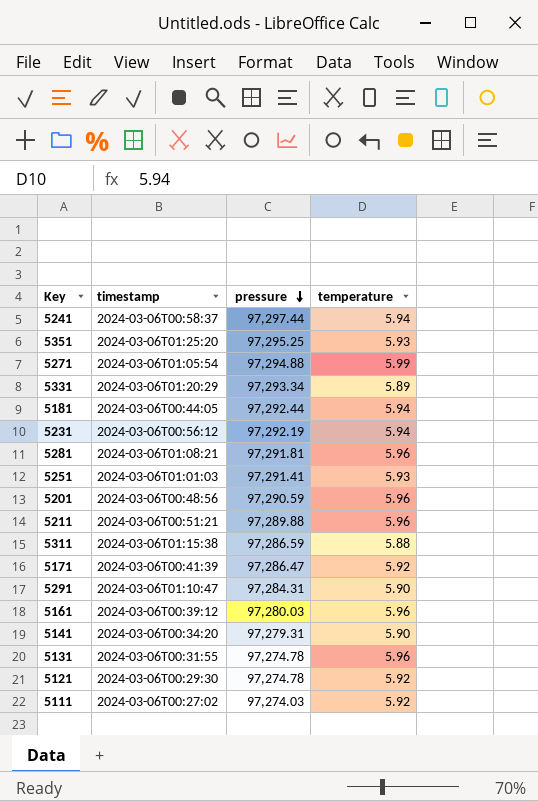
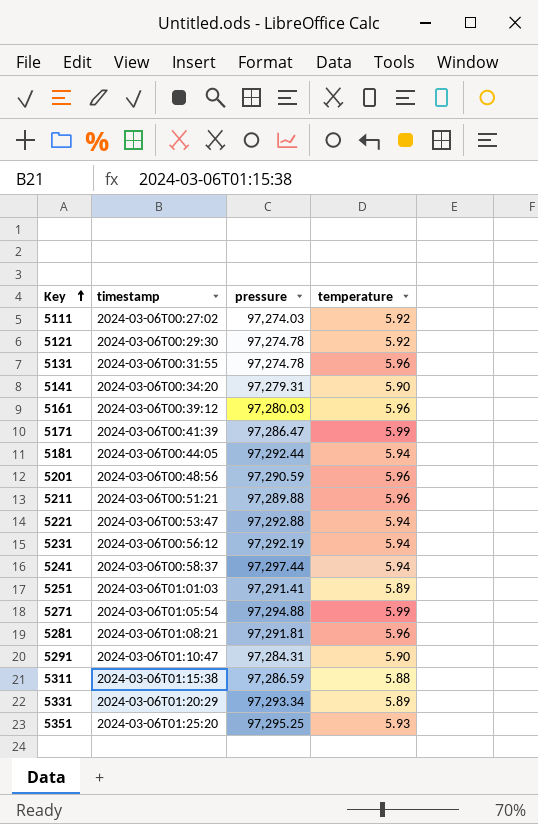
row order: pressure descending -> Key ascending
5171 | temperature: 5.92 -> 5.99
row 5221: none -> 2024-03-06T00:53:47 | 97,292.88 | 5.94
5251 | temperature: 5.93 -> 5.89

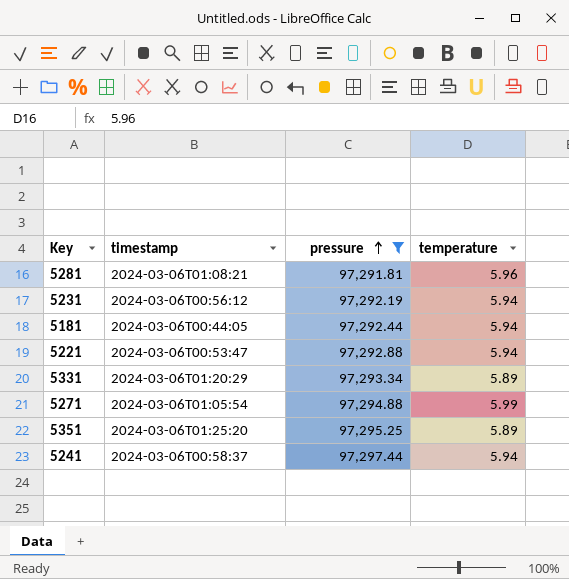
filter: none -> pressure >= 97,291.81
row order: Key ascending -> pressure ascending
5351 | temperature: 5.93 -> 5.89

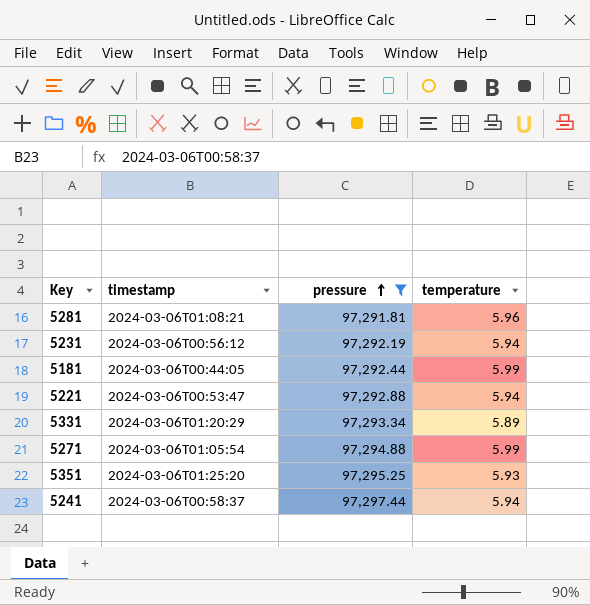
5181 | temperature: 5.94 -> 5.99
5351 | temperature: 5.89 -> 5.93

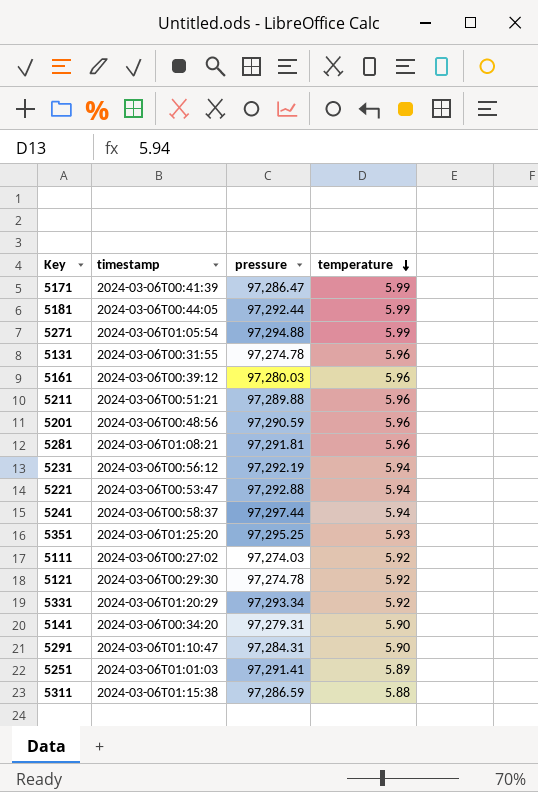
filter: pressure >= 97,291.81 -> none
row order: pressure ascending -> temperature descending
5331 | temperature: 5.89 -> 5.92

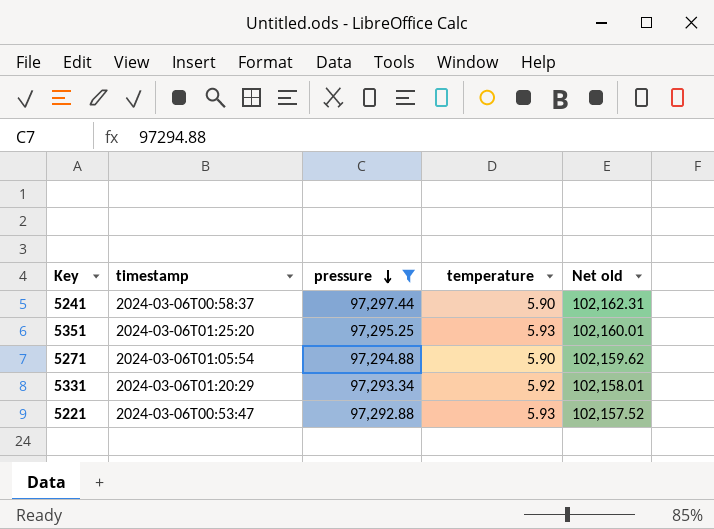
filter: none -> pressure >= 97,292.88
row order: temperature descending -> pressure descending
column Net old | formula: none -> [pressure] * 1.05
5241 | temperature: 5.94 -> 5.90
5271 | temperature: 5.99 -> 5.90
5221 | temperature: 5.94 -> 5.93

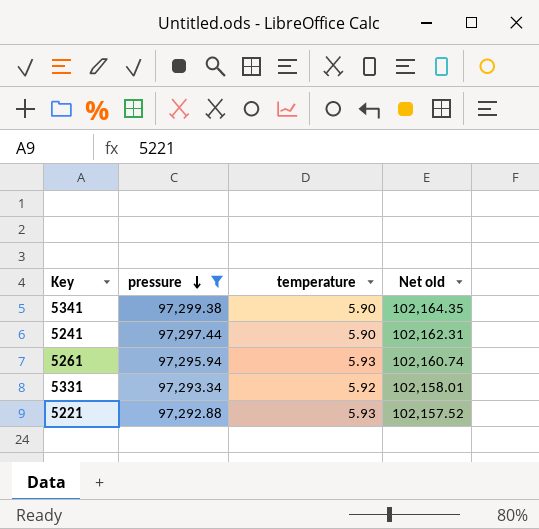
column timestamp | position: 2 -> none
row 5351: 2024-03-06T01:25:20 | 97,295.25 | 5.93 | 102,160.01 -> none
row 5271: 2024-03-06T01:05:54 | 97,294.88 | 5.90 | 102,159.62 -> none
row 5341: none -> 97,299.38 | 5.90 | 102,164.35
row 5261: none -> 97,295.94 | 5.93 | 102,160.74

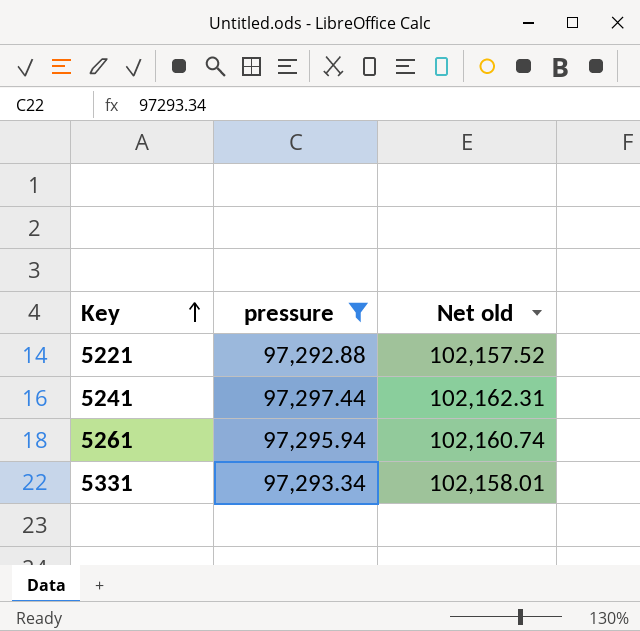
row order: pressure descending -> Key ascending
column temperature | position: 3 -> none
row 5341: 97,299.38 | 5.90 | 102,164.35 -> none

